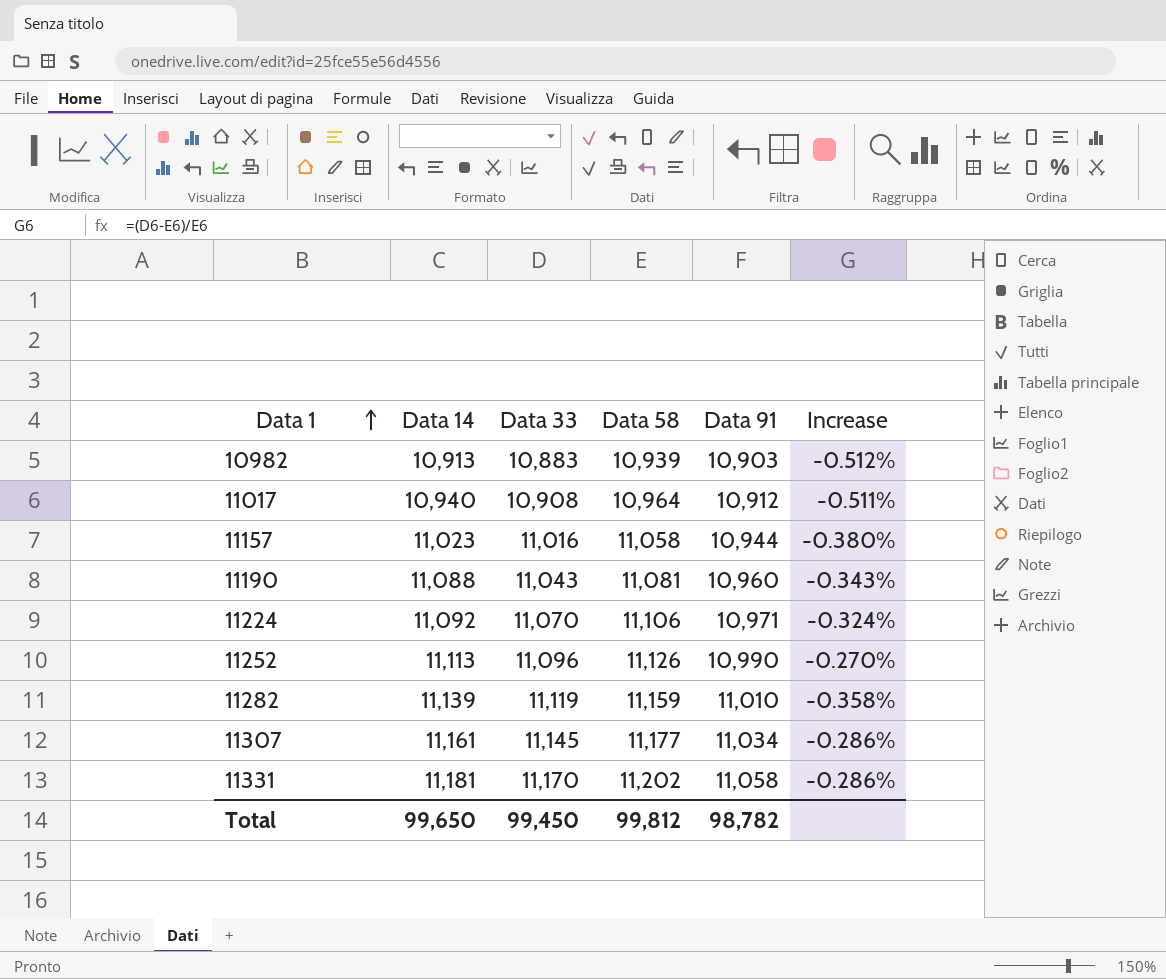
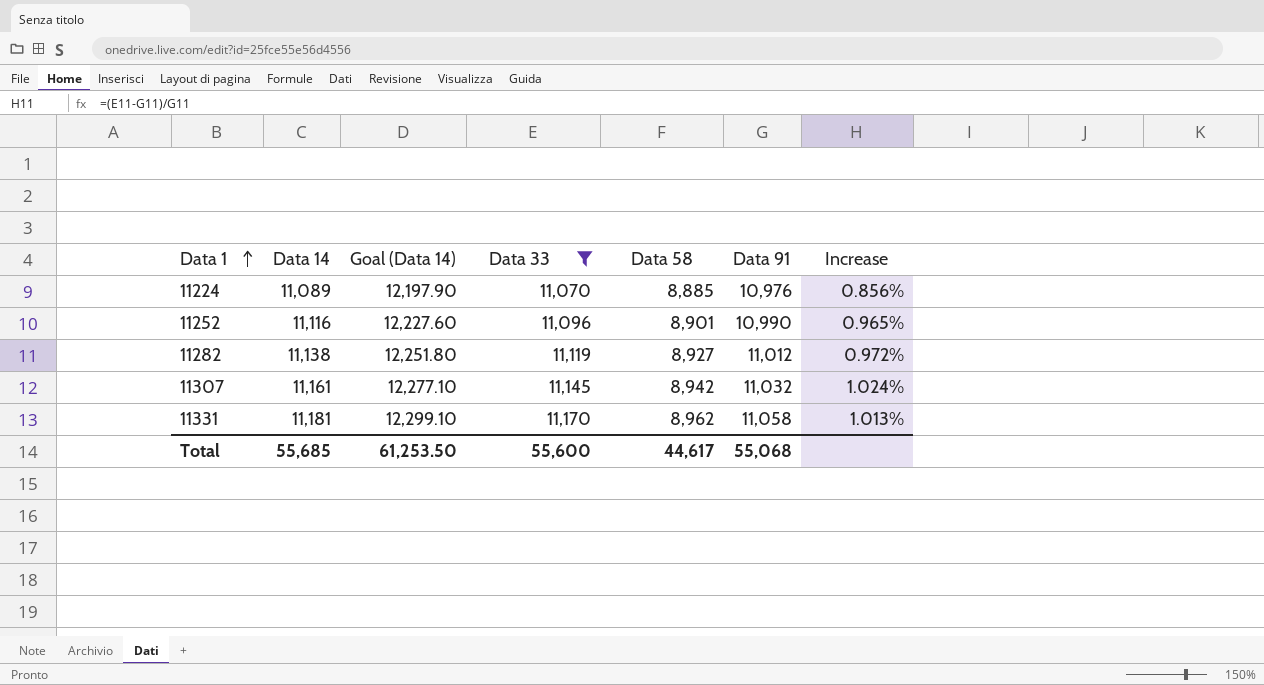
filter: none -> Data 33 >= 11,070
column Goal (Data 14) | formula: none -> [Data 14] * 1.1
column Increase | formula: ([Data 33] - [Data 58]) / [Data 58] -> ([Data 33] - [Data 91]) / [Data 91]
11224 | Data 14: 11,092 -> 11,089
11224 | Data 58: 11,106 -> 8,885
11224 | Data 91: 10,971 -> 10,976
11252 | Data 14: 11,113 -> 11,116
11252 | Data 58: 11,126 -> 8,901
11282 | Data 14: 11,139 -> 11,138
11282 | Data 58: 11,159 -> 8,927
11282 | Data 91: 11,010 -> 11,012
11307 | Data 58: 11,177 -> 8,942
11307 | Data 91: 11,034 -> 11,032
11331 | Data 58: 11,202 -> 8,962
Total | Data 14: 99,650 -> 55,685
Total | Data 33: 99,450 -> 55,600
Total | Data 58: 99,812 -> 44,617
Total | Data 91: 98,782 -> 55,068

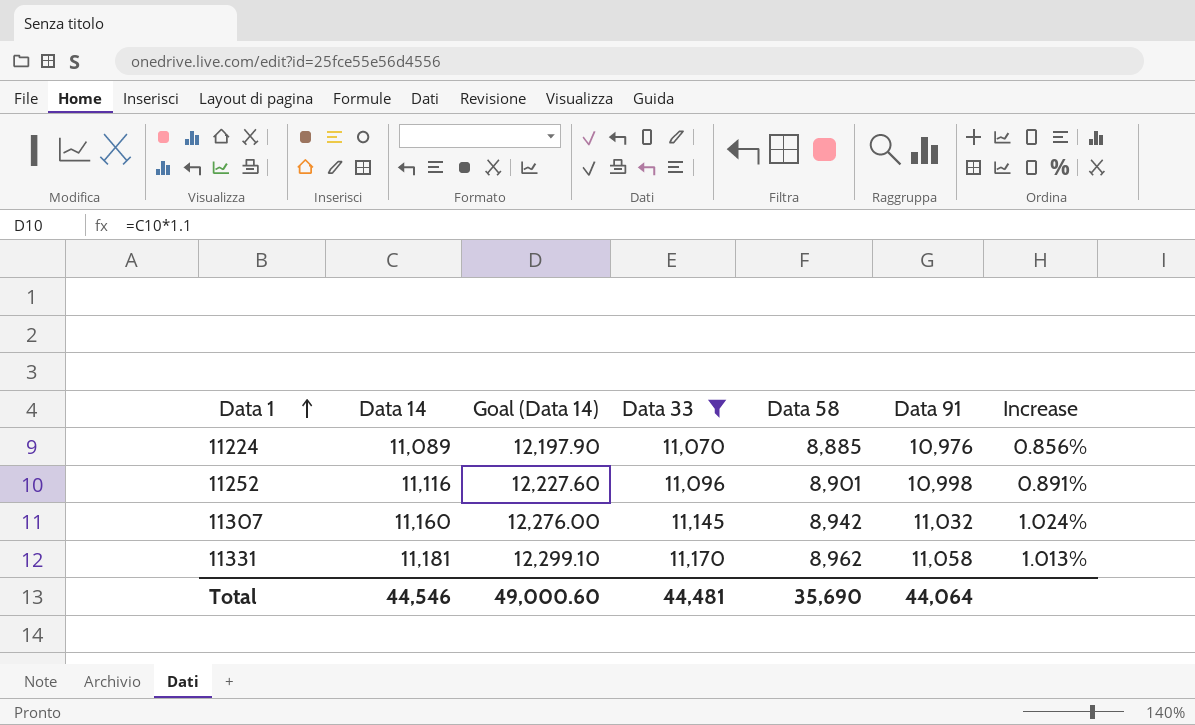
row 11282: 11,138 | 12,251.80 | 11,119 | 8,927 | 11,012 | 0.972% -> none
11252 | Data 91: 10,990 -> 10,998
11252 | Increase: 0.965% -> 0.891%
11307 | Data 14: 11,161 -> 11,160
11307 | Goal (Data 14): 12,277.10 -> 12,276.00
Total | Data 14: 55,685 -> 44,546
Total | Goal (Data 14): 61,253.50 -> 49,000.60
Total | Data 33: 55,600 -> 44,481
Total | Data 58: 44,617 -> 35,690
Total | Data 91: 55,068 -> 44,064

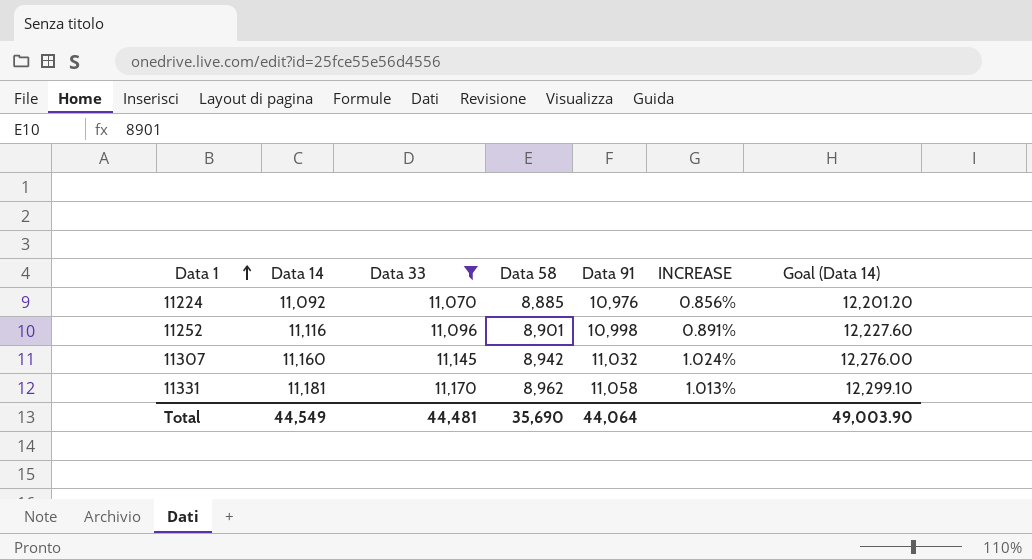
column name: Increase -> INCREASE
column Goal (Data 14) | position: 3 -> 7
11224 | Data 14: 11,089 -> 11,092
11224 | Goal (Data 14): 12,197.90 -> 12,201.20
Total | Data 14: 44,546 -> 44,549
Total | Goal (Data 14): 49,000.60 -> 49,003.90

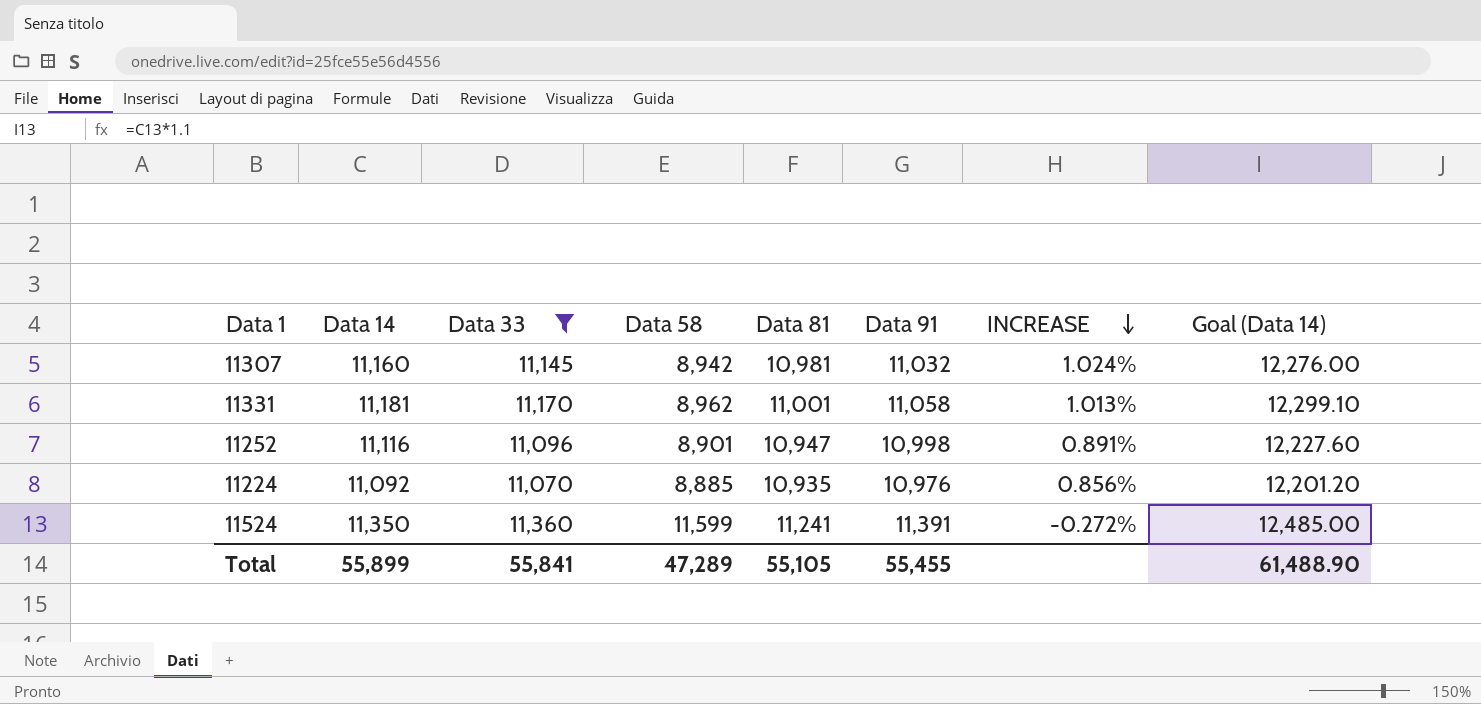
row order: Data 1 ascending -> INCREASE descending
column Data 81 | position: none -> 5
row 11524: none -> 11,350 | 11,360 | 11,599 | 11,241 | 11,391 | -0.272% | 12,485.00
Total | Data 14: 44,549 -> 55,899
Total | Data 33: 44,481 -> 55,841
Total | Data 58: 35,690 -> 47,289
Total | Data 91: 44,064 -> 55,455
Total | Goal (Data 14): 49,003.90 -> 61,488.90

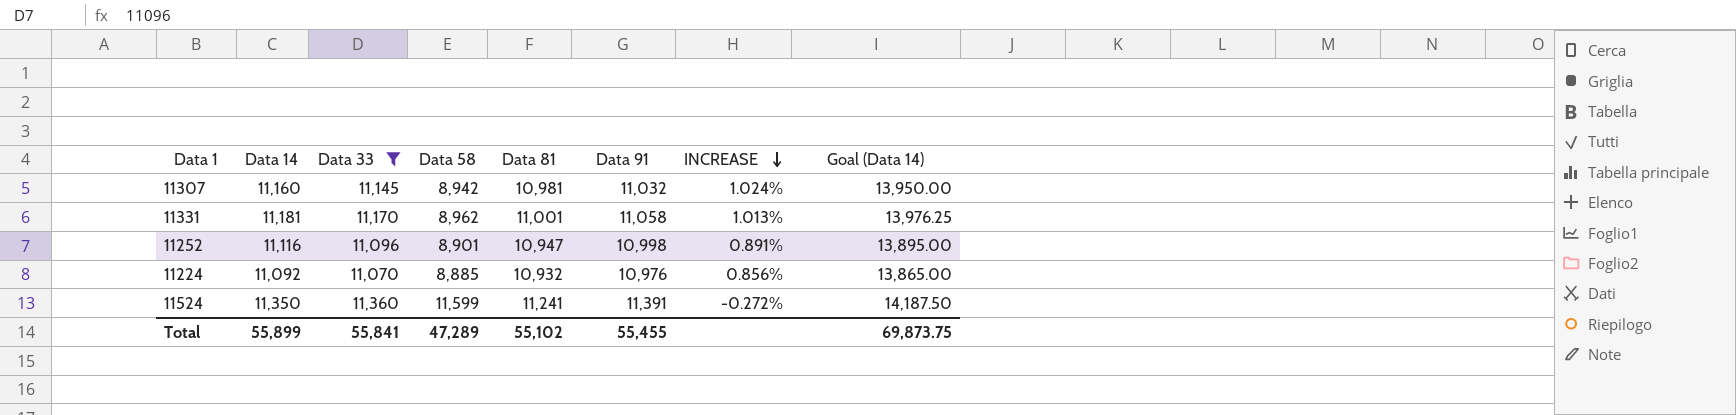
column Goal (Data 14) | formula: [Data 14] * 1.1 -> [Data 14] * 1.25
11224 | Data 81: 10,935 -> 10,932
Total | Data 81: 55,105 -> 55,102
Total | Goal (Data 14): 61,488.90 -> 69,873.75

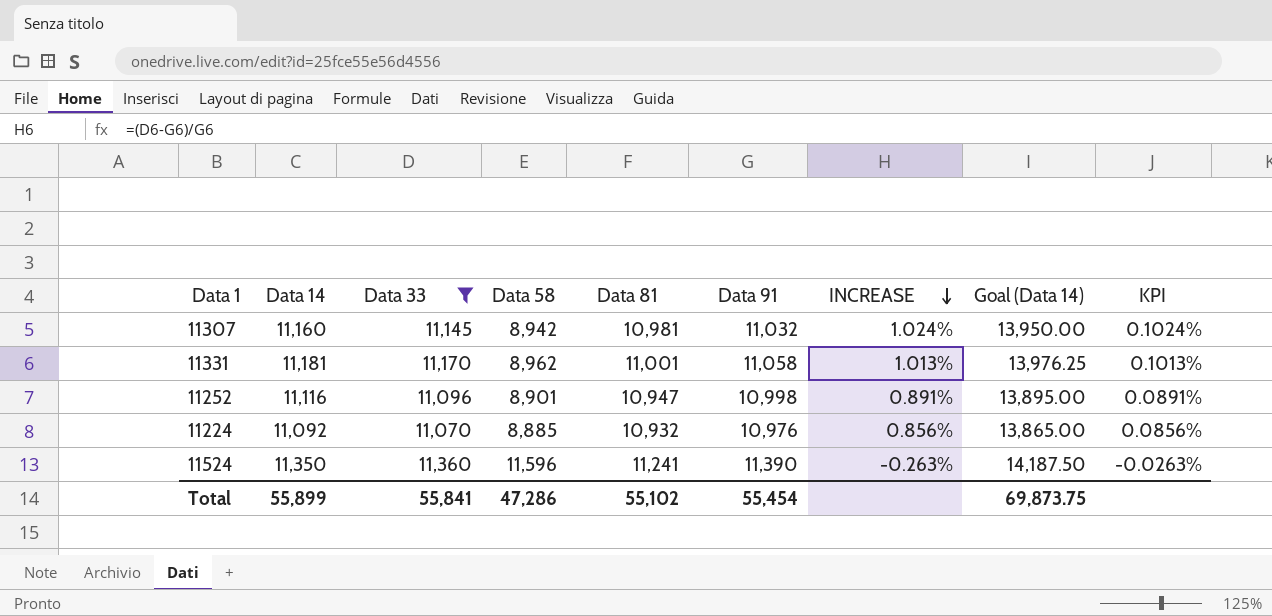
column KPI | formula: none -> [INCREASE] * 0.1
11524 | Data 58: 11,599 -> 11,596
11524 | Data 91: 11,391 -> 11,390
11524 | INCREASE: -0.272% -> -0.263%
Total | Data 58: 47,289 -> 47,286
Total | Data 91: 55,455 -> 55,454

